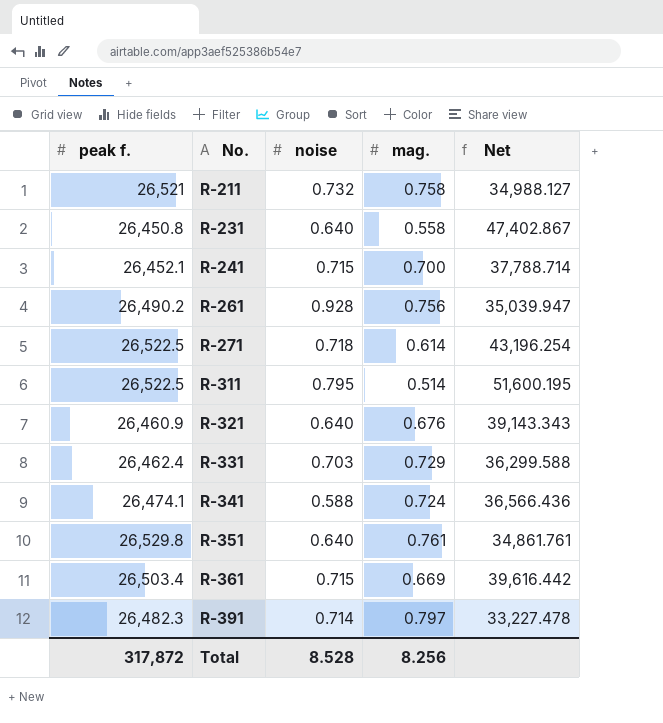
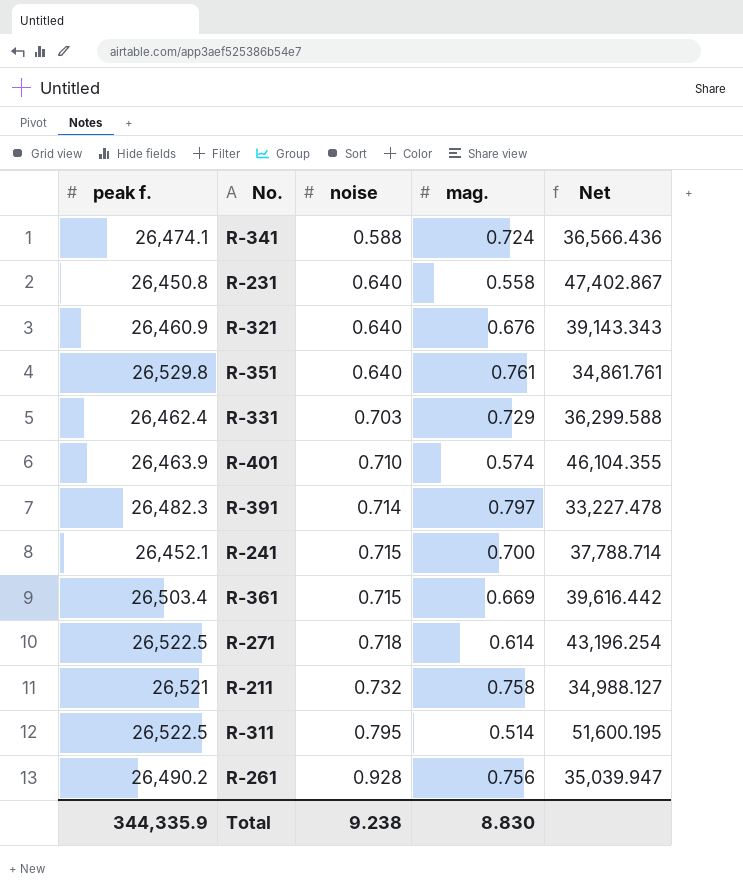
row order: No. ascending -> noise ascending
row R-401: none -> 26,463.9 | 0.710 | 0.574 | 46,104.355
Total | peak f.: 317,872 -> 344,335.9
Total | noise: 8.528 -> 9.238
Total | mag.: 8.256 -> 8.830

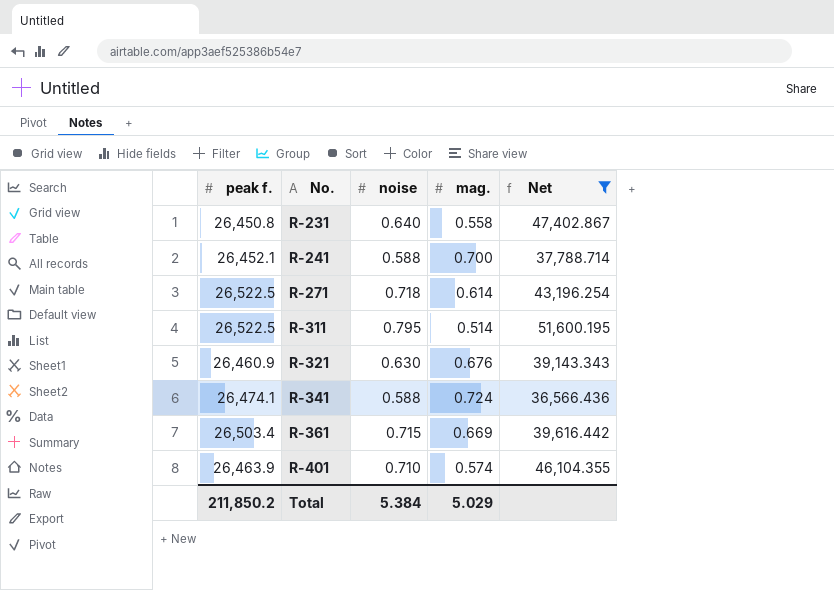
filter: none -> Net >= 36,566.436
row order: noise ascending -> No. ascending
R-241 | noise: 0.715 -> 0.588
R-321 | noise: 0.640 -> 0.630
Total | peak f.: 344,335.9 -> 211,850.2
Total | noise: 9.238 -> 5.384
Total | mag.: 8.830 -> 5.029

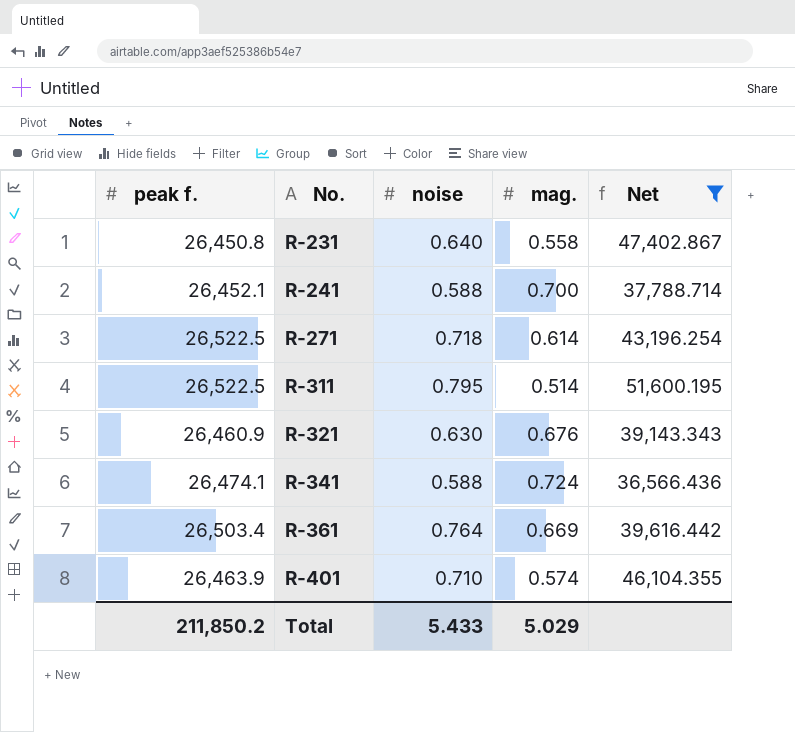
R-361 | noise: 0.715 -> 0.764
Total | noise: 5.384 -> 5.433

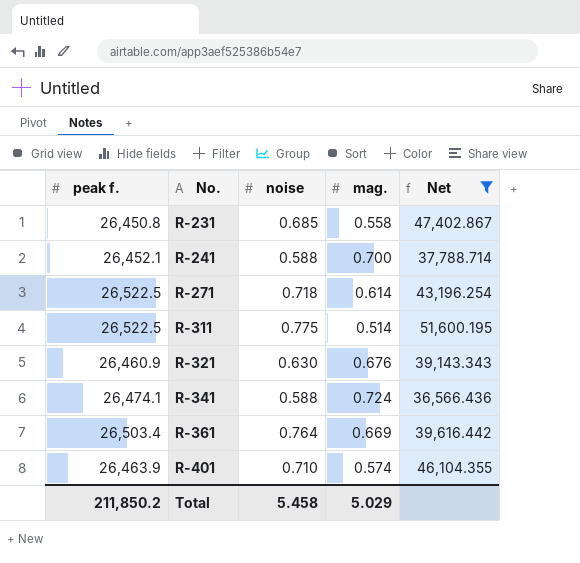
R-231 | noise: 0.640 -> 0.685
R-311 | noise: 0.795 -> 0.775
Total | noise: 5.433 -> 5.458

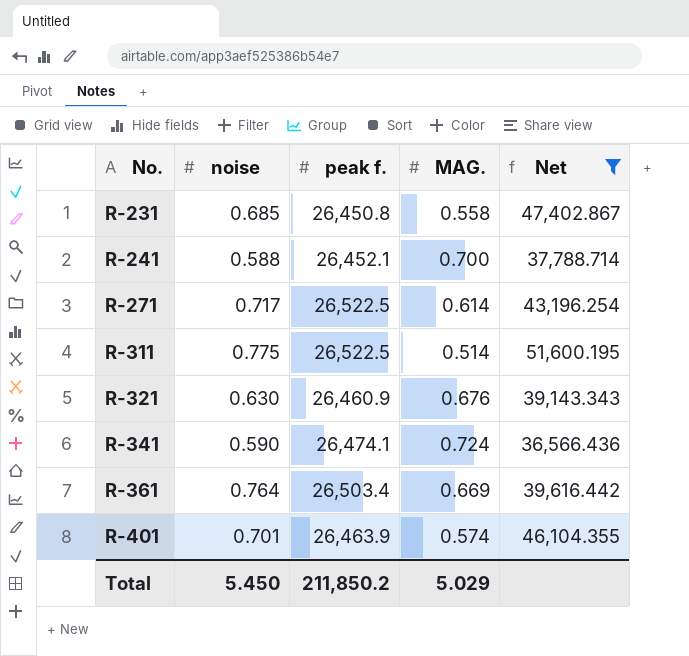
column peak f. | position: 1 -> 3
column name: mag. -> MAG.
R-271 | noise: 0.718 -> 0.717
R-341 | noise: 0.588 -> 0.590
R-401 | noise: 0.710 -> 0.701
Total | noise: 5.458 -> 5.450

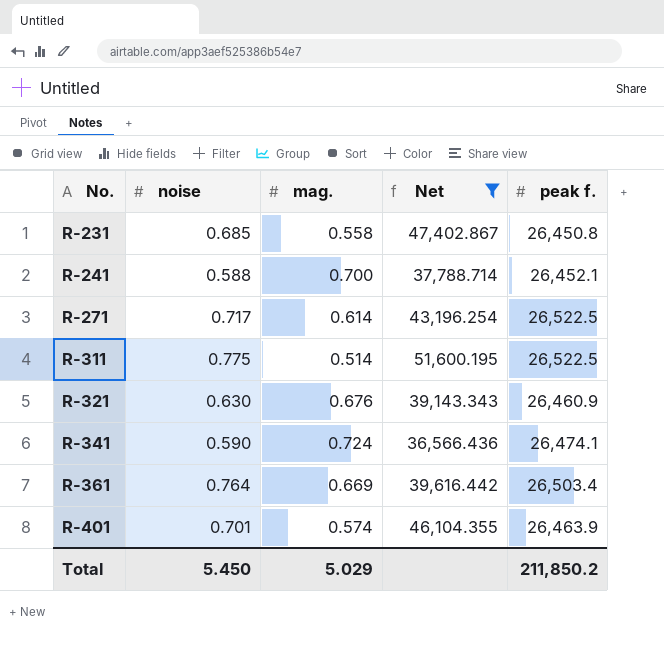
column name: MAG. -> mag.
column peak f. | position: 3 -> 5

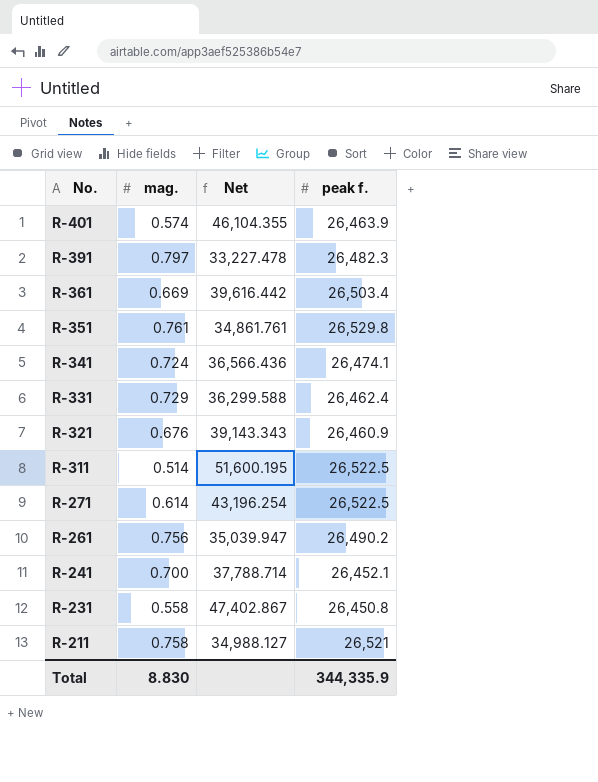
filter: Net >= 36,566.436 -> none
row order: No. ascending -> No. descending
column noise | position: 2 -> none
Total | mag.: 5.029 -> 8.830
Total | peak f.: 211,850.2 -> 344,335.9

